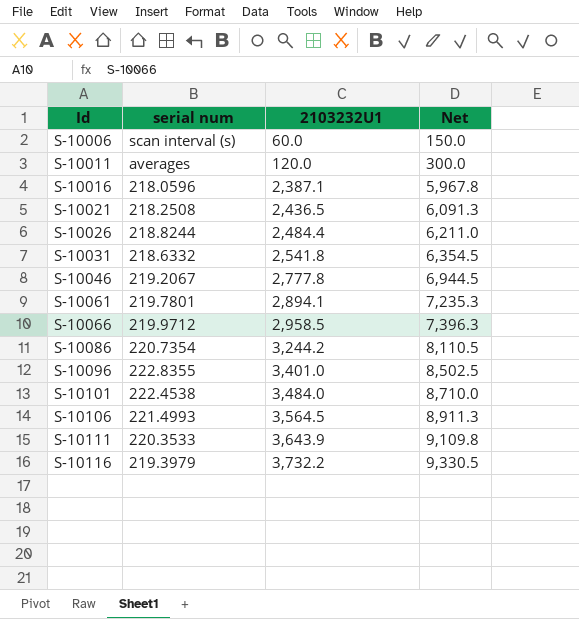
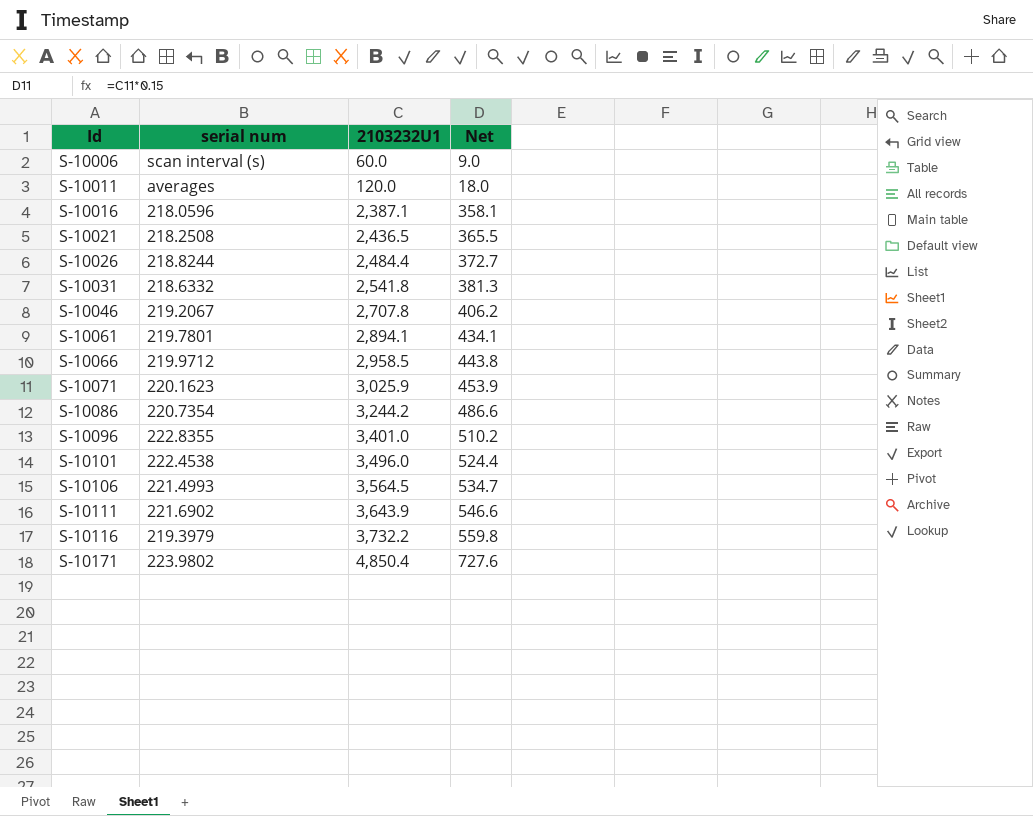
column Net | formula: [2103232U1] * 2.5 -> [2103232U1] * 0.15
S-10046 | 2103232U1: 2,777.8 -> 2,707.8
row S-10071: none -> 220.1623 | 3,025.9 | 453.9
S-10101 | 2103232U1: 3,484.0 -> 3,496.0
S-10111 | serial num: 220.3533 -> 221.6902
row S-10171: none -> 223.9802 | 4,850.4 | 727.6

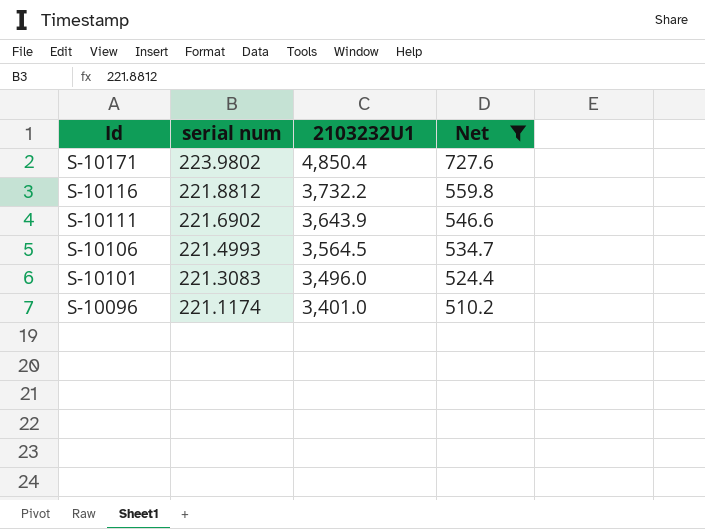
filter: none -> Net >= 510.2
row order: Id ascending -> Id descending
S-10116 | serial num: 219.3979 -> 221.8812
S-10101 | serial num: 222.4538 -> 221.3083
S-10096 | serial num: 222.8355 -> 221.1174

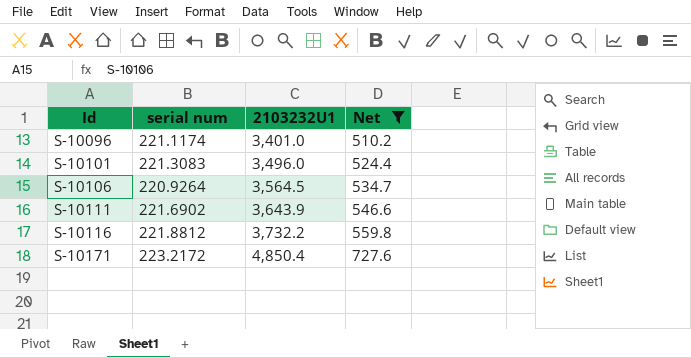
row order: Id descending -> Id ascending
S-10106 | serial num: 221.4993 -> 220.9264
S-10171 | serial num: 223.9802 -> 223.2172

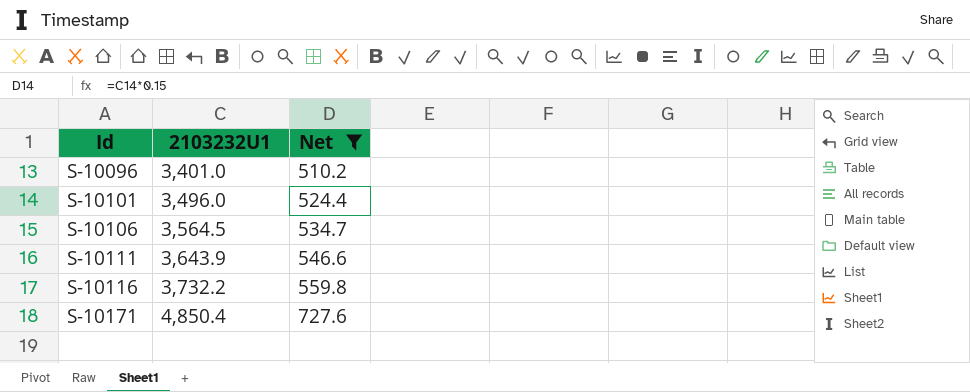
column serial num | position: 2 -> none

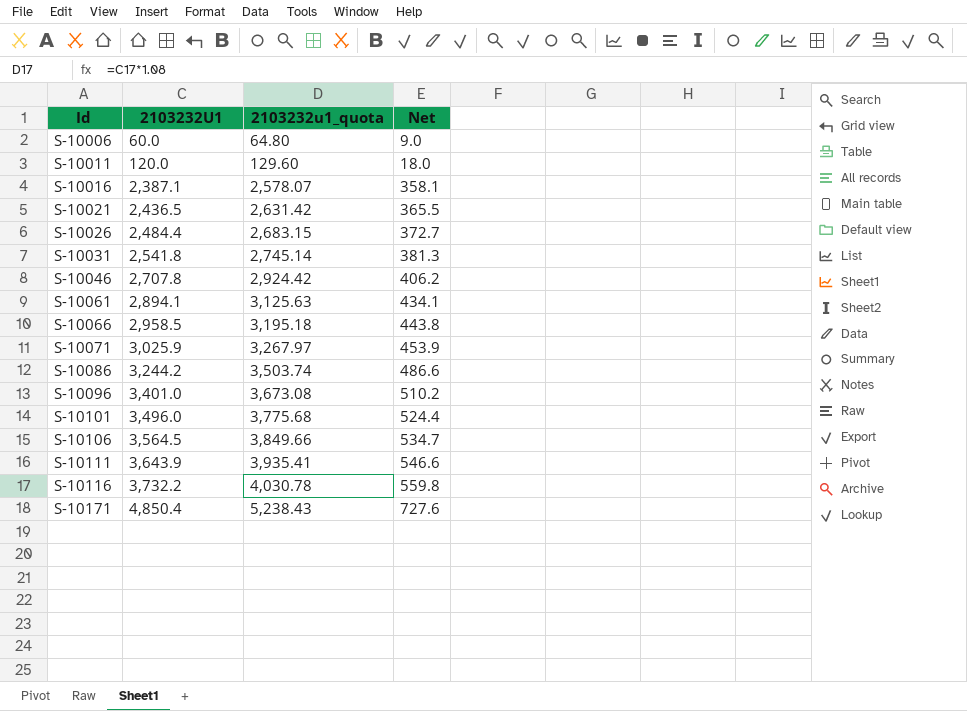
filter: Net >= 510.2 -> none
column 2103232u1_quota | formula: none -> [2103232U1] * 1.08

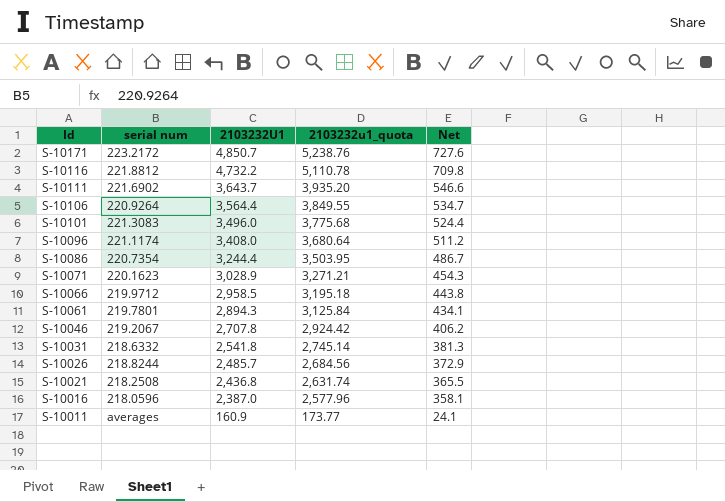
row order: Id ascending -> Id descending
column serial num | position: none -> 2
row S-10006: 60.0 | 64.80 | 9.0 -> none
S-10171 | 2103232U1: 4,850.4 -> 4,850.7
S-10171 | 2103232u1_quota: 5,238.43 -> 5,238.76
S-10116 | 2103232U1: 3,732.2 -> 4,732.2
S-10116 | 2103232u1_quota: 4,030.78 -> 5,110.78
S-10116 | Net: 559.8 -> 709.8
S-10111 | 2103232U1: 3,643.9 -> 3,643.7
S-10111 | 2103232u1_quota: 3,935.41 -> 3,935.20
S-10106 | 2103232U1: 3,564.5 -> 3,564.4
S-10106 | 2103232u1_quota: 3,849.66 -> 3,849.55
S-10096 | 2103232U1: 3,401.0 -> 3,408.0
S-10096 | 2103232u1_quota: 3,673.08 -> 3,680.64
S-10096 | Net: 510.2 -> 511.2
S-10086 | 2103232U1: 3,244.2 -> 3,244.4
S-10086 | 2103232u1_quota: 3,503.74 -> 3,503.95
S-10086 | Net: 486.6 -> 486.7
S-10071 | 2103232U1: 3,025.9 -> 3,028.9
S-10071 | 2103232u1_quota: 3,267.97 -> 3,271.21
S-10071 | Net: 453.9 -> 454.3
S-10061 | 2103232U1: 2,894.1 -> 2,894.3
S-10061 | 2103232u1_quota: 3,125.63 -> 3,125.84
S-10026 | 2103232U1: 2,484.4 -> 2,485.7
S-10026 | 2103232u1_quota: 2,683.15 -> 2,684.56
S-10026 | Net: 372.7 -> 372.9
S-10021 | 2103232U1: 2,436.5 -> 2,436.8
S-10021 | 2103232u1_quota: 2,631.42 -> 2,631.74
S-10016 | 2103232U1: 2,387.1 -> 2,387.0
S-10016 | 2103232u1_quota: 2,578.07 -> 2,577.96
S-10011 | 2103232U1: 120.0 -> 160.9
S-10011 | 2103232u1_quota: 129.60 -> 173.77
S-10011 | Net: 18.0 -> 24.1

